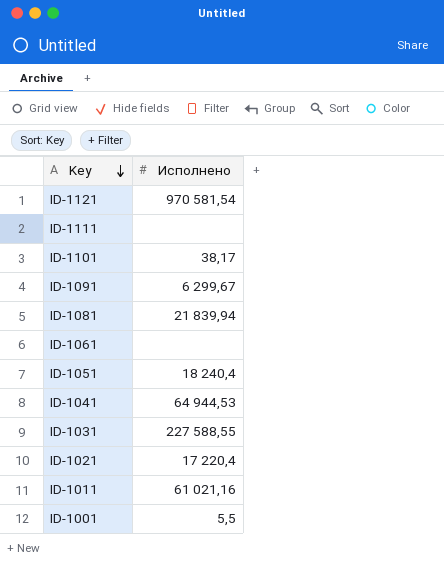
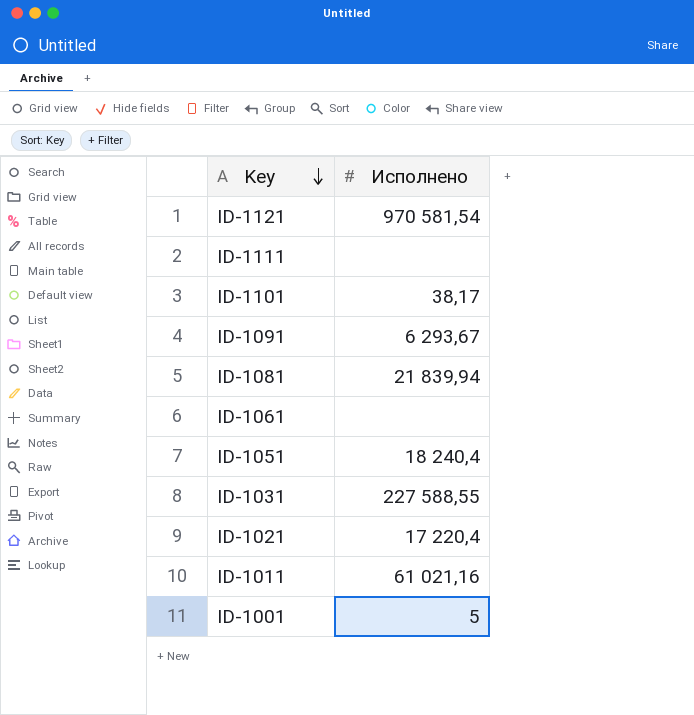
row ID-1041: 64 944,53 -> none
ID-1091 | Исполнено: 6 299,67 -> 6 293,67
ID-1001 | Исполнено: 5,5 -> 5

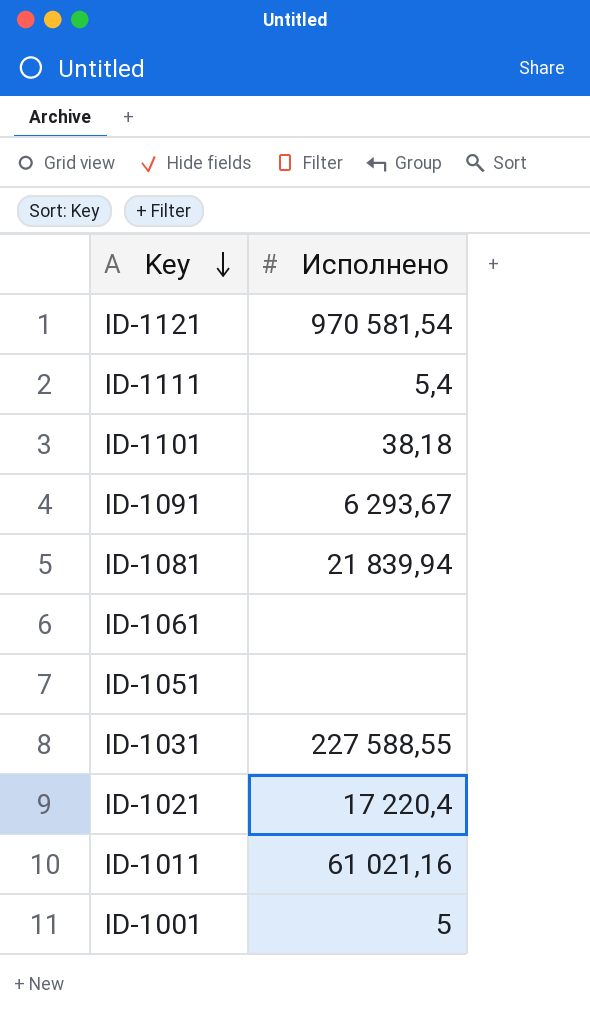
ID-1111 | Исполнено: none -> 5,4
ID-1101 | Исполнено: 38,17 -> 38,18
ID-1051 | Исполнено: 18 240,4 -> none

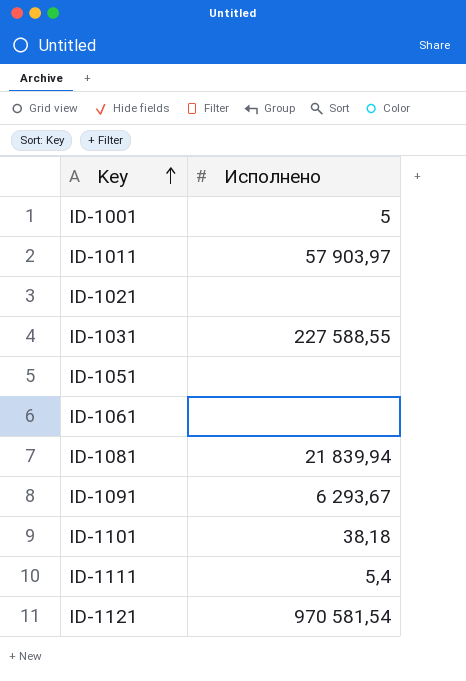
row order: Key descending -> Key ascending
ID-1011 | Исполнено: 61 021,16 -> 57 903,97
ID-1021 | Исполнено: 17 220,4 -> none

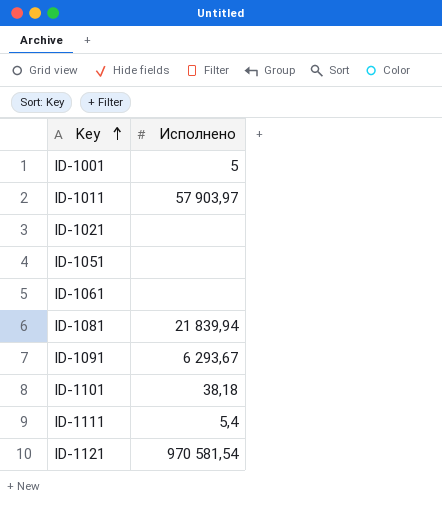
row ID-1031: 227 588,55 -> none

